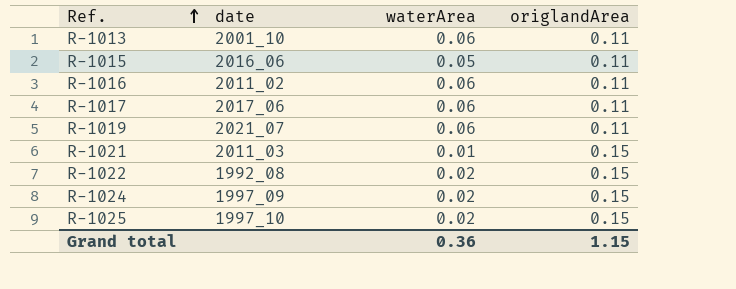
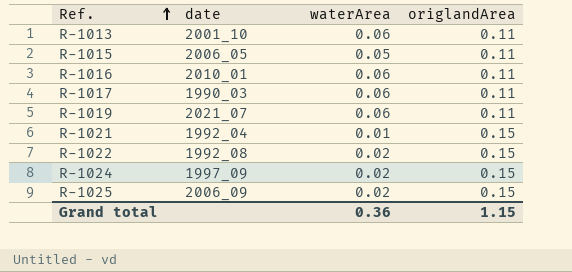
R-1015 | date: 2016_06 -> 2006_05
R-1016 | date: 2011_02 -> 2010_01
R-1017 | date: 2017_06 -> 1990_03
R-1021 | date: 2011_03 -> 1992_04
R-1025 | date: 1997_10 -> 2006_09

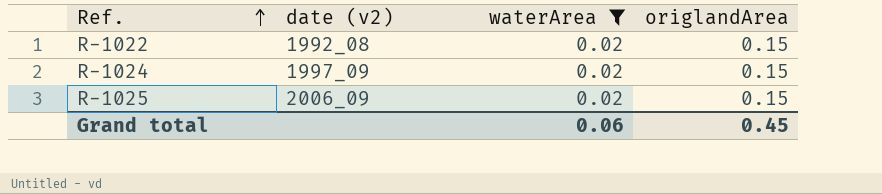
filter: none -> waterArea = 0.02
column name: date -> date (v2)
Grand total | waterArea: 0.36 -> 0.06
Grand total | origlandArea: 1.15 -> 0.45

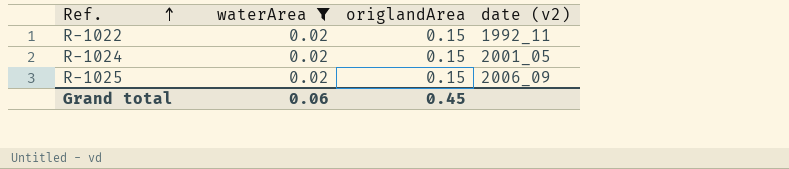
column date (v2) | position: 2 -> 4
R-1022 | date (v2): 1992_08 -> 1992_11
R-1024 | date (v2): 1997_09 -> 2001_05

